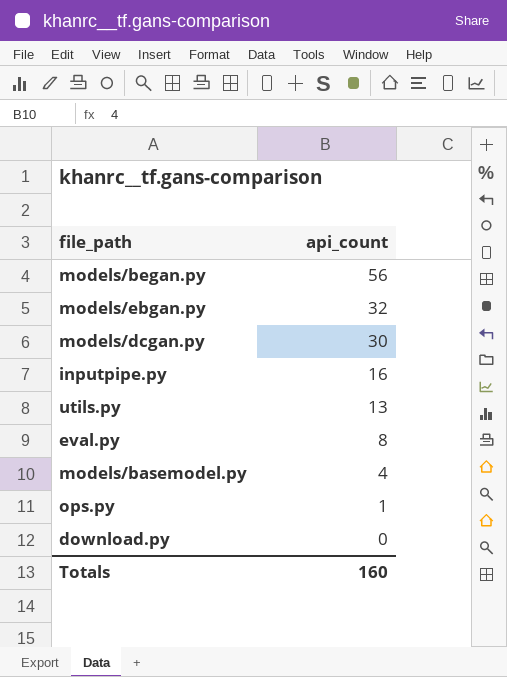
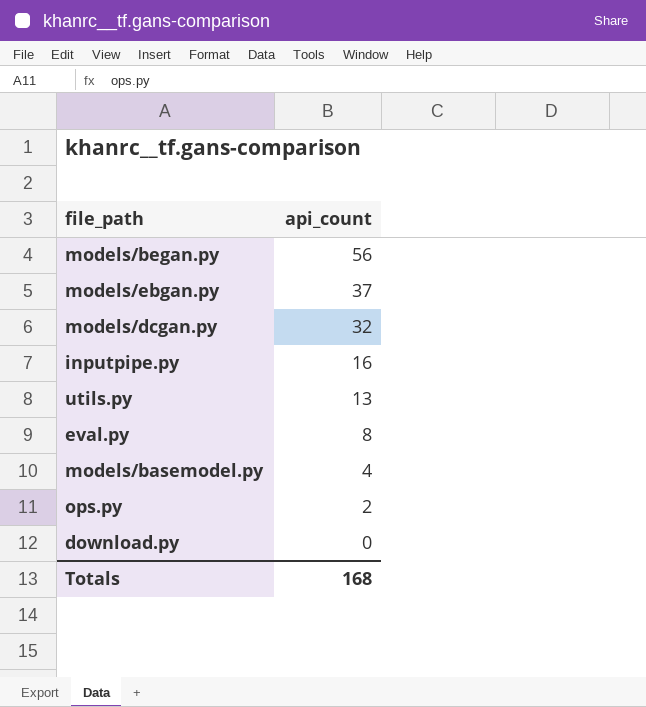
models/ebgan.py | api_count: 32 -> 37
models/dcgan.py | api_count: 30 -> 32
ops.py | api_count: 1 -> 2
Totals | api_count: 160 -> 168

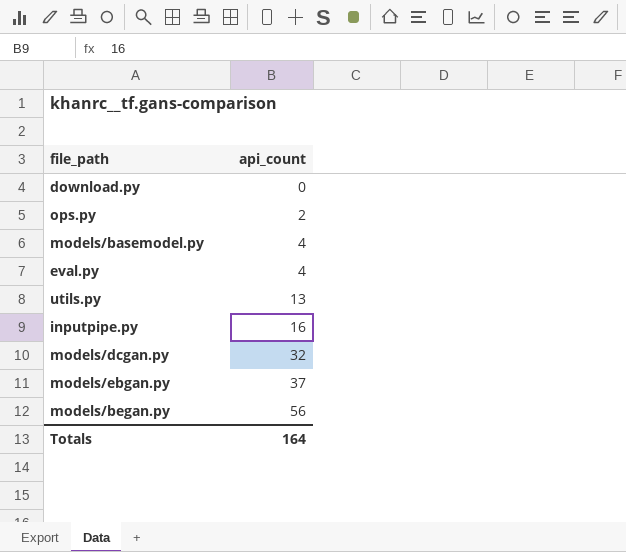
row order: api_count descending -> api_count ascending
eval.py | api_count: 8 -> 4
Totals | api_count: 168 -> 164

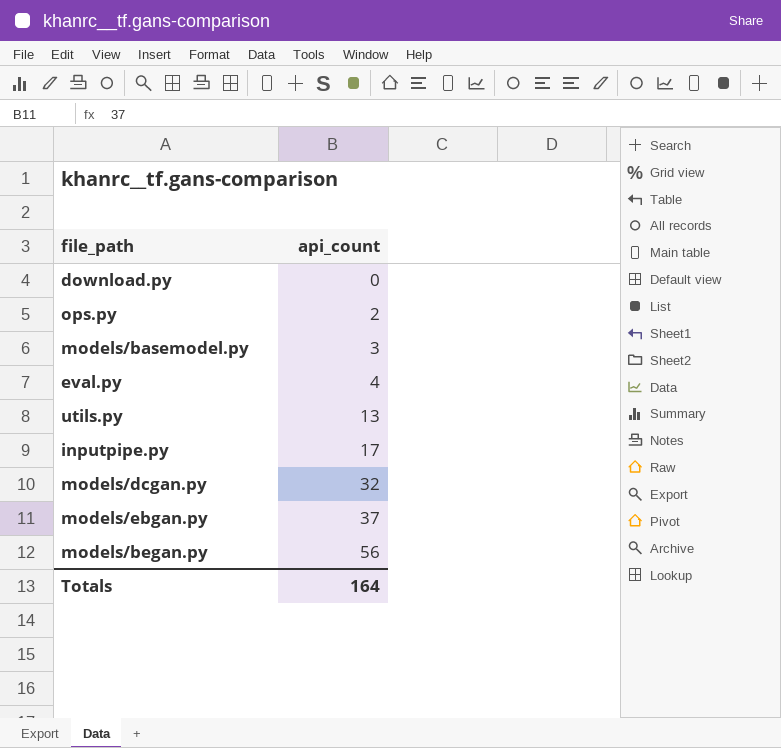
models/basemodel.py | api_count: 4 -> 3
inputpipe.py | api_count: 16 -> 17

